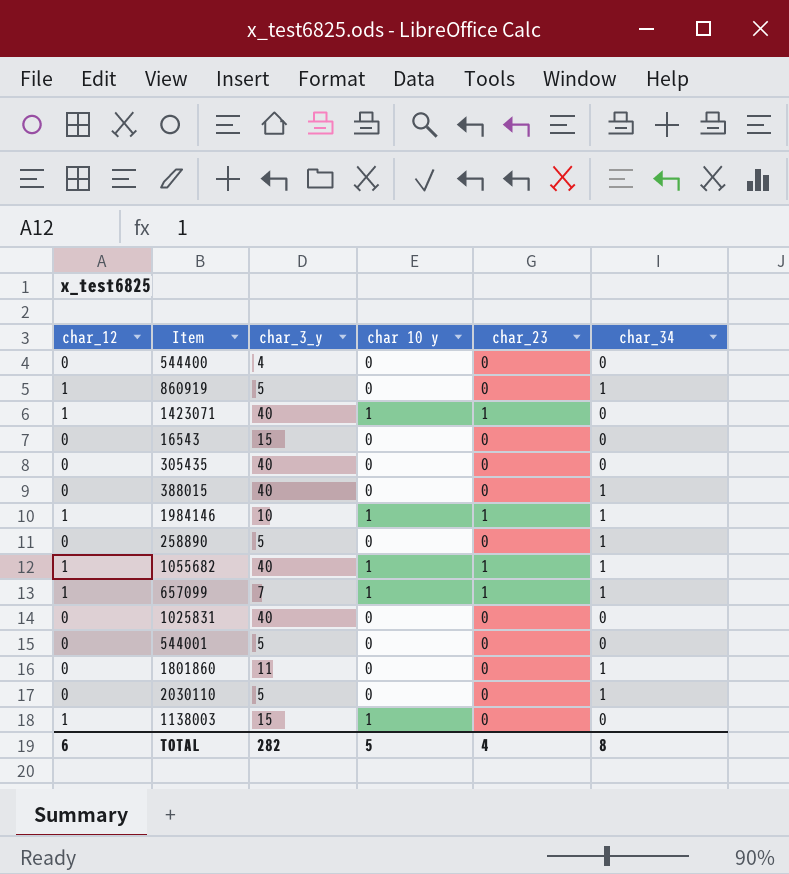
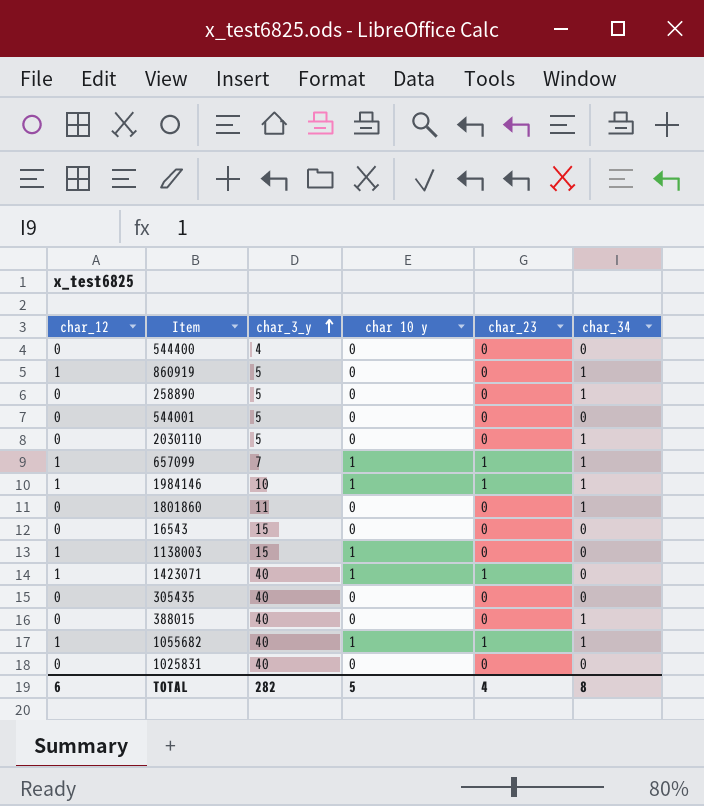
row order: none -> char_3_y ascending

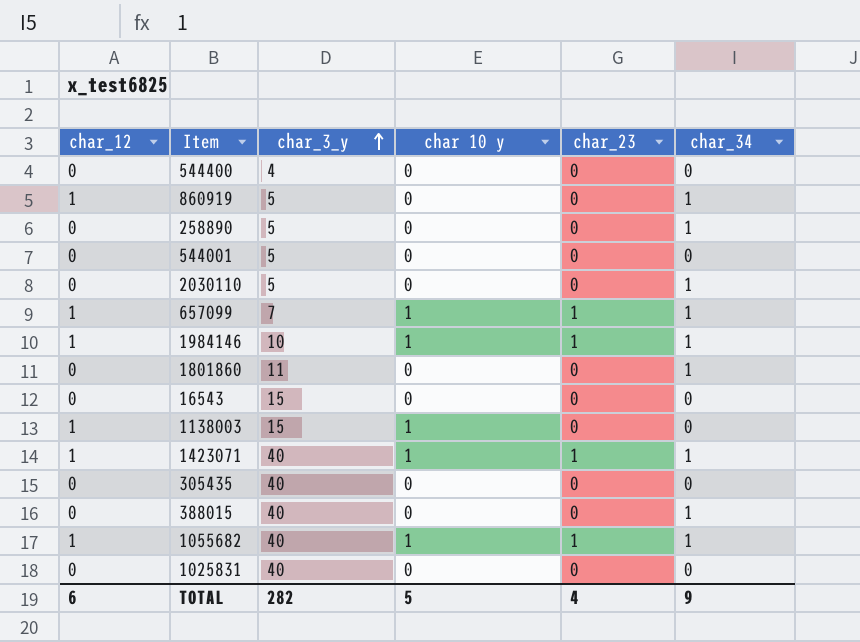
1423071 | char_34: 0 -> 1
TOTAL | char_34: 8 -> 9

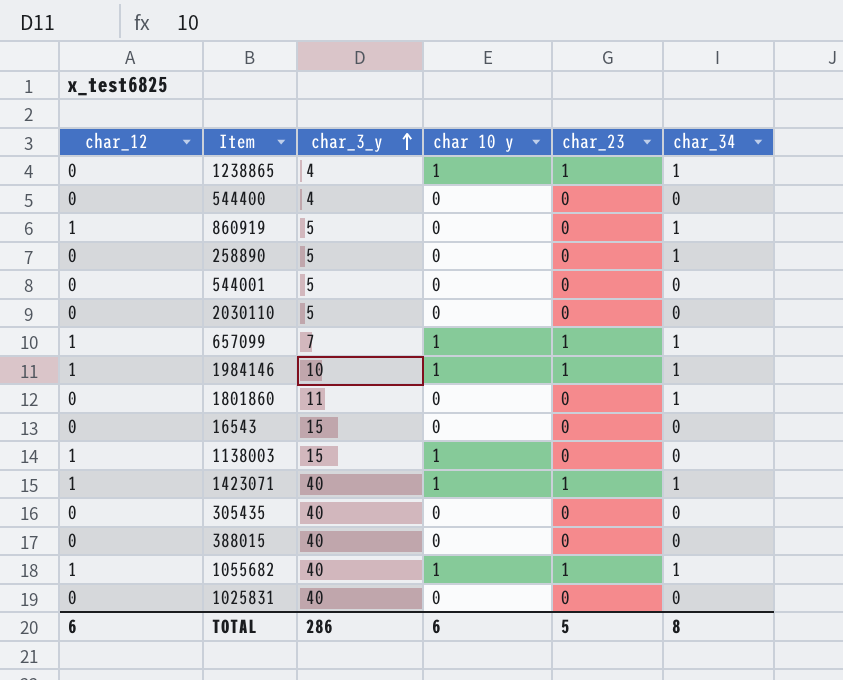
row 1238865: none -> 0 | 4 | 1 | 1 | 1
2030110 | char_34: 1 -> 0
388015 | char_34: 1 -> 0
TOTAL | char_3_y: 282 -> 286
TOTAL | char 10 y: 5 -> 6
TOTAL | char_23: 4 -> 5
TOTAL | char_34: 9 -> 8

